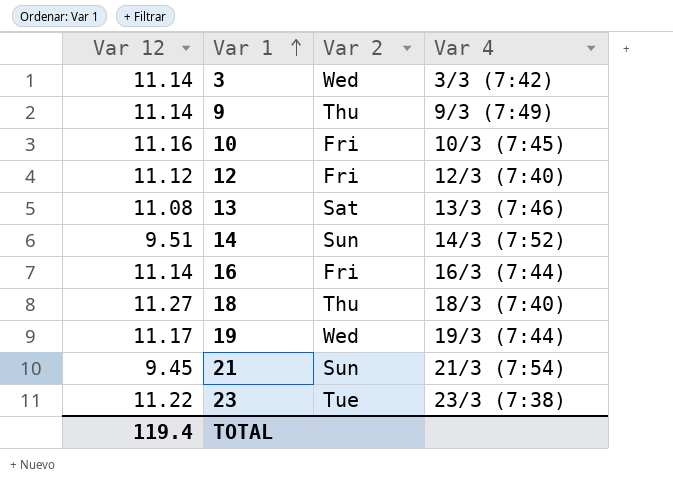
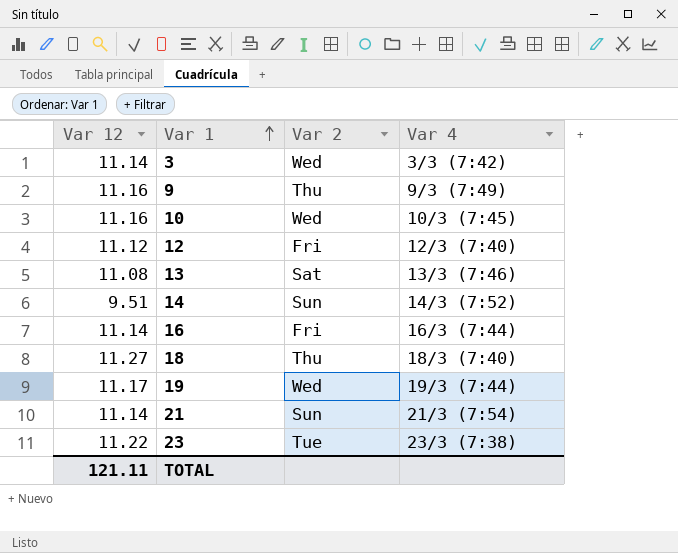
9 | Var 12: 11.14 -> 11.16
10 | Var 2: Fri -> Wed
21 | Var 12: 9.45 -> 11.14
TOTAL | Var 12: 119.4 -> 121.11

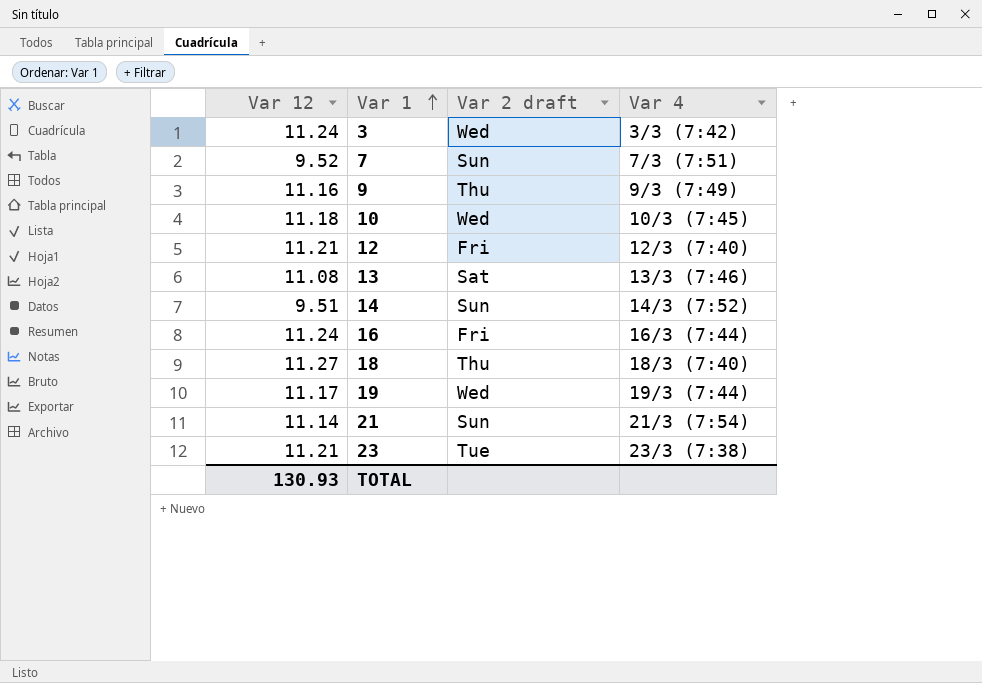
column name: Var 2 -> Var 2 draft
3 | Var 12: 11.14 -> 11.24
row 7: none -> 9.52 | Sun | 7/3 (7:51)
10 | Var 12: 11.16 -> 11.18
12 | Var 12: 11.12 -> 11.21
16 | Var 12: 11.14 -> 11.24
23 | Var 12: 11.22 -> 11.21
TOTAL | Var 12: 121.11 -> 130.93

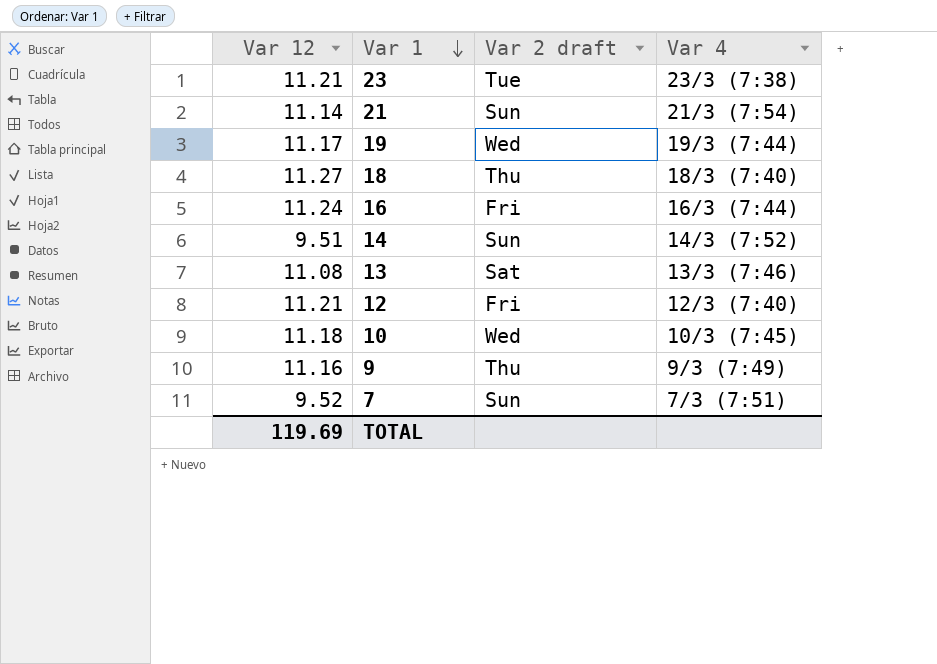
row order: Var 1 ascending -> Var 1 descending
row 3: 11.24 | Wed | 3/3 (7:42) -> none
TOTAL | Var 12: 130.93 -> 119.69

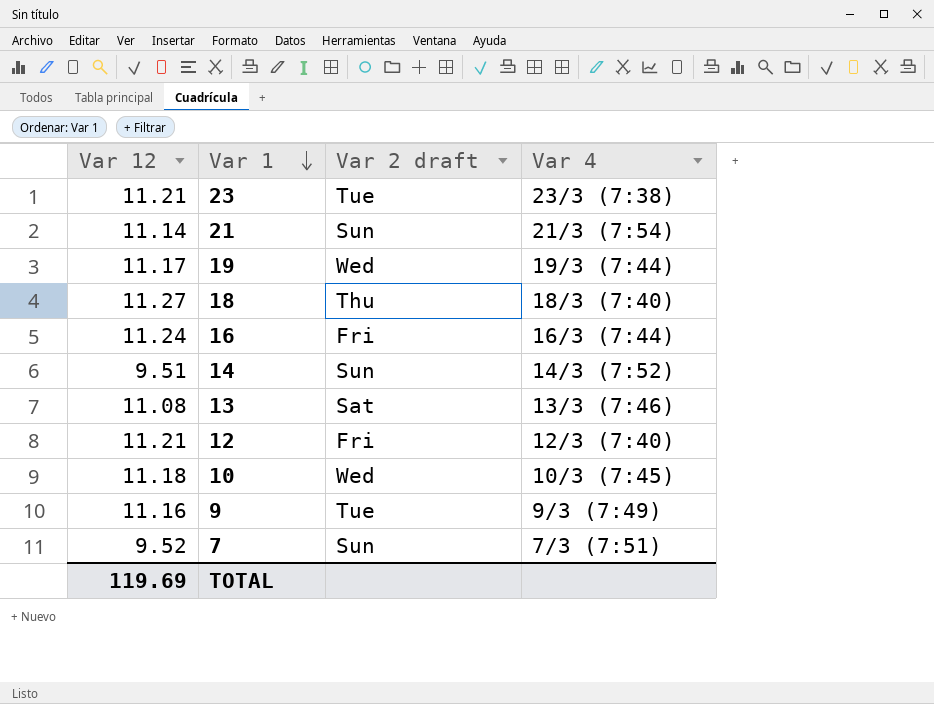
9 | Var 2 draft: Thu -> Tue

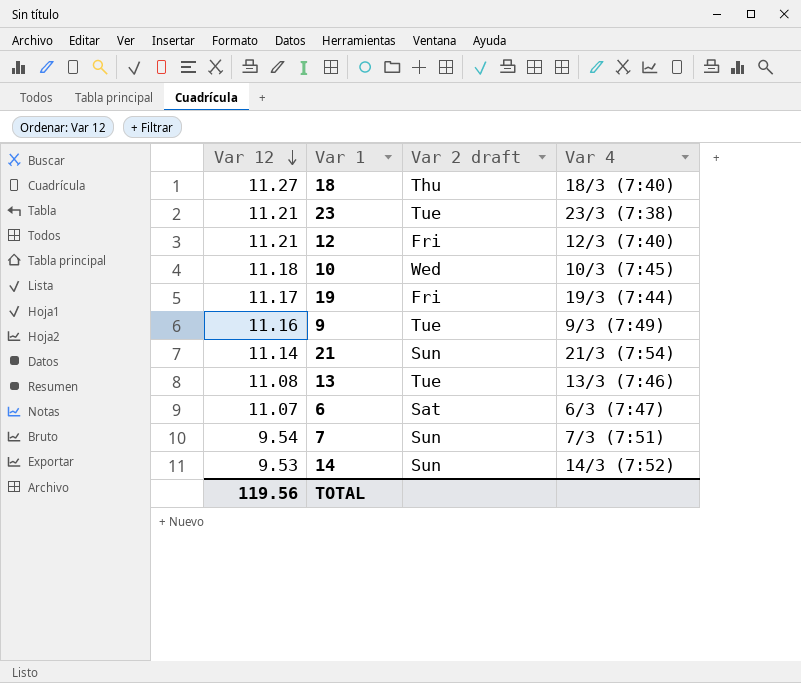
row order: Var 1 descending -> Var 12 descending
row 16: 11.24 | Fri | 16/3 (7:44) -> none
19 | Var 2 draft: Wed -> Fri
13 | Var 2 draft: Sat -> Tue
row 6: none -> 11.07 | Sat | 6/3 (7:47)
7 | Var 12: 9.52 -> 9.54
14 | Var 12: 9.51 -> 9.53
TOTAL | Var 12: 119.69 -> 119.56

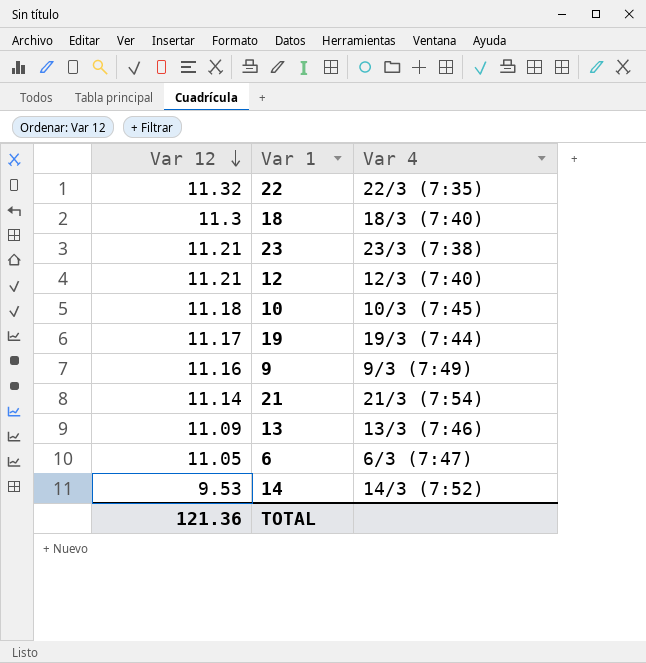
column Var 2 draft | position: 3 -> none
row 7: 9.54 | Sun | 7/3 (7:51) -> none
row 22: none -> 11.32 | 22/3 (7:35)
18 | Var 12: 11.27 -> 11.3
13 | Var 12: 11.08 -> 11.09
6 | Var 12: 11.07 -> 11.05
TOTAL | Var 12: 119.56 -> 121.36

